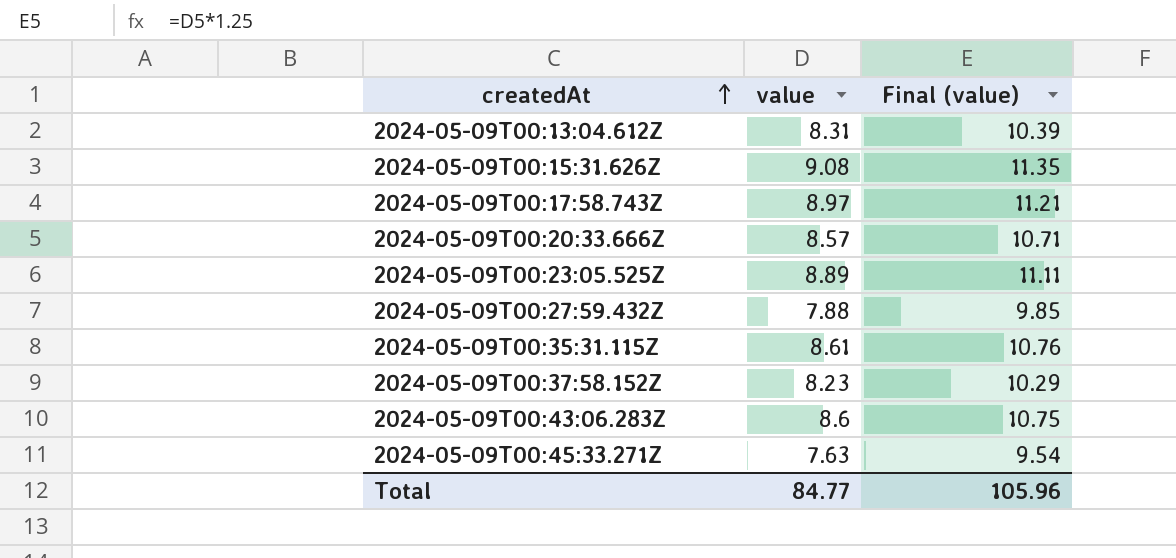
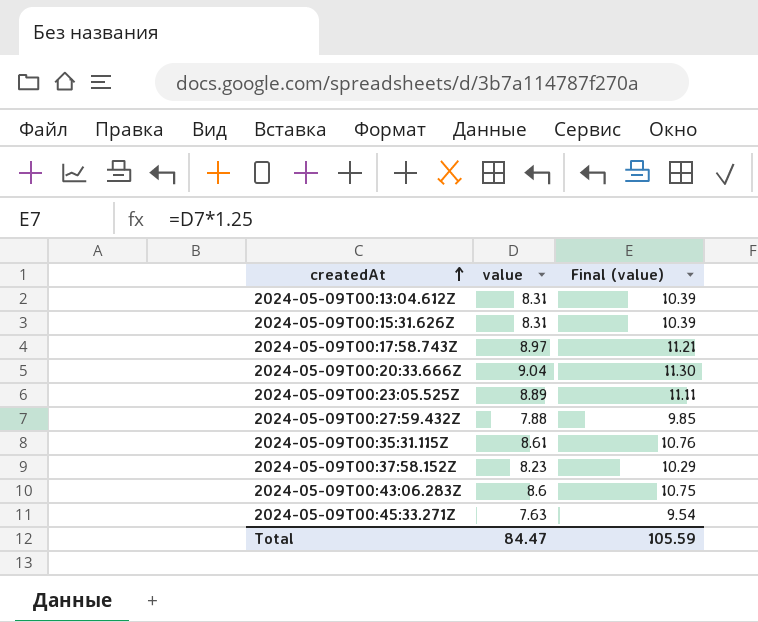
2024-05-09T00:15:31.626Z | value: 9.08 -> 8.31
2024-05-09T00:15:31.626Z | Final (value): 11.35 -> 10.39
2024-05-09T00:20:33.666Z | value: 8.57 -> 9.04
2024-05-09T00:20:33.666Z | Final (value): 10.71 -> 11.30
Total | value: 84.77 -> 84.47
Total | Final (value): 105.96 -> 105.59

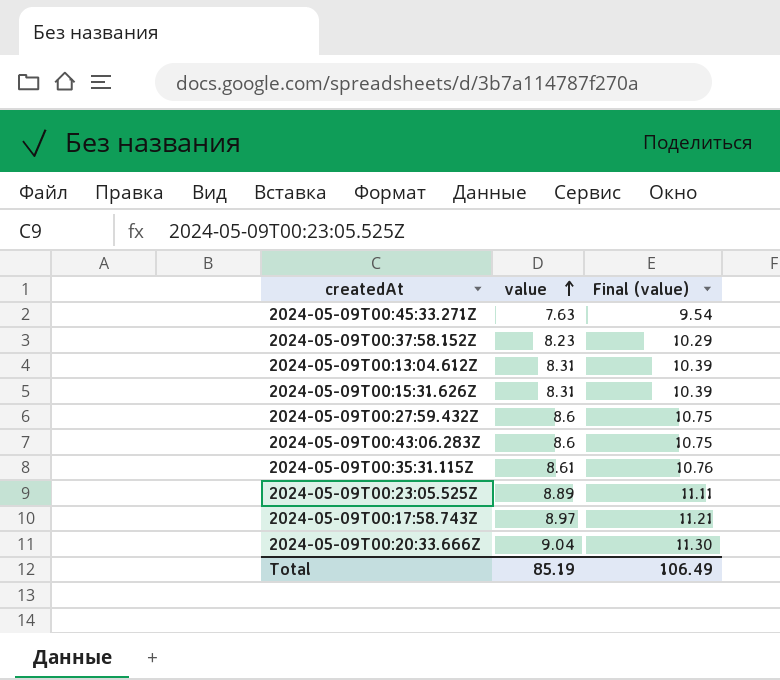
row order: createdAt ascending -> value ascending
2024-05-09T00:27:59.432Z | value: 7.88 -> 8.6
2024-05-09T00:27:59.432Z | Final (value): 9.85 -> 10.75
Total | value: 84.47 -> 85.19
Total | Final (value): 105.59 -> 106.49

